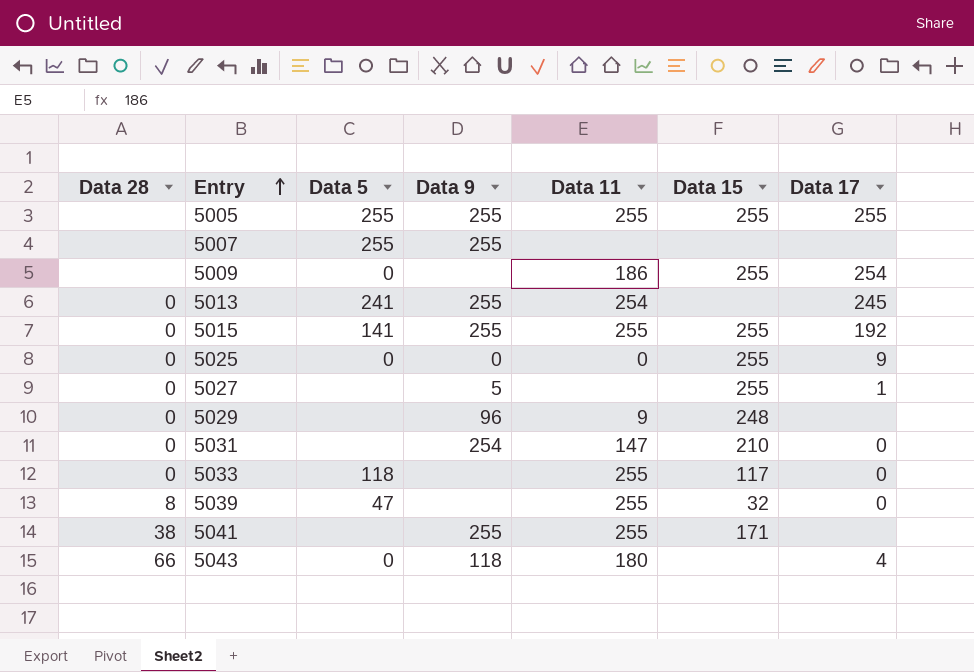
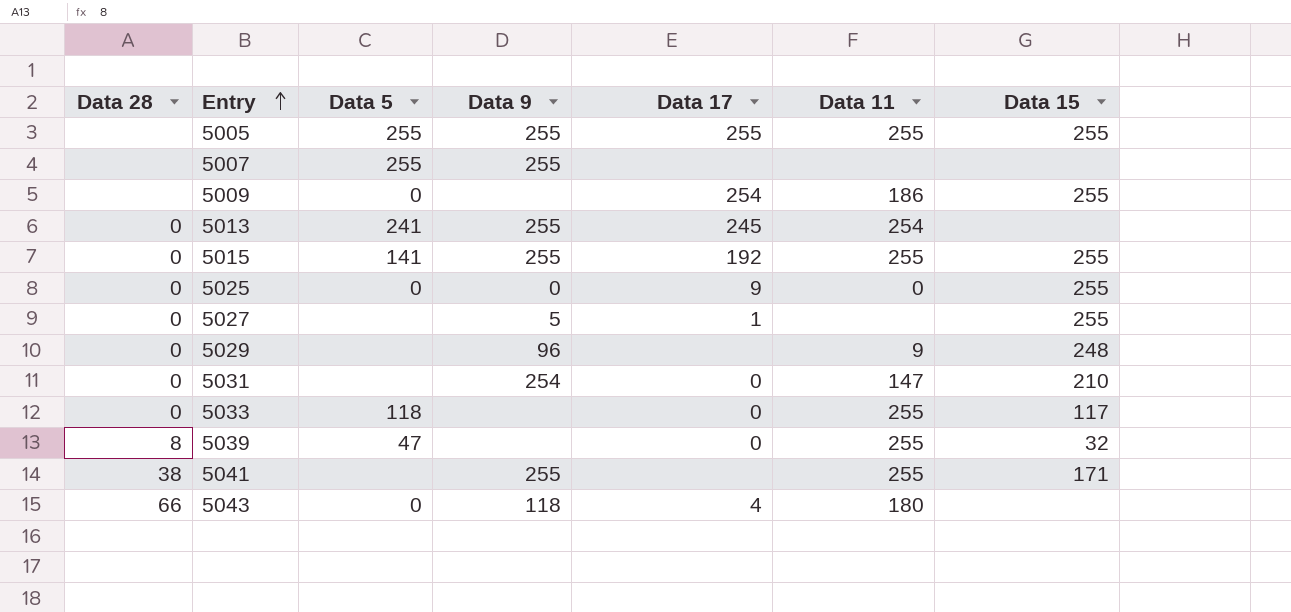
column Data 17 | position: 7 -> 5

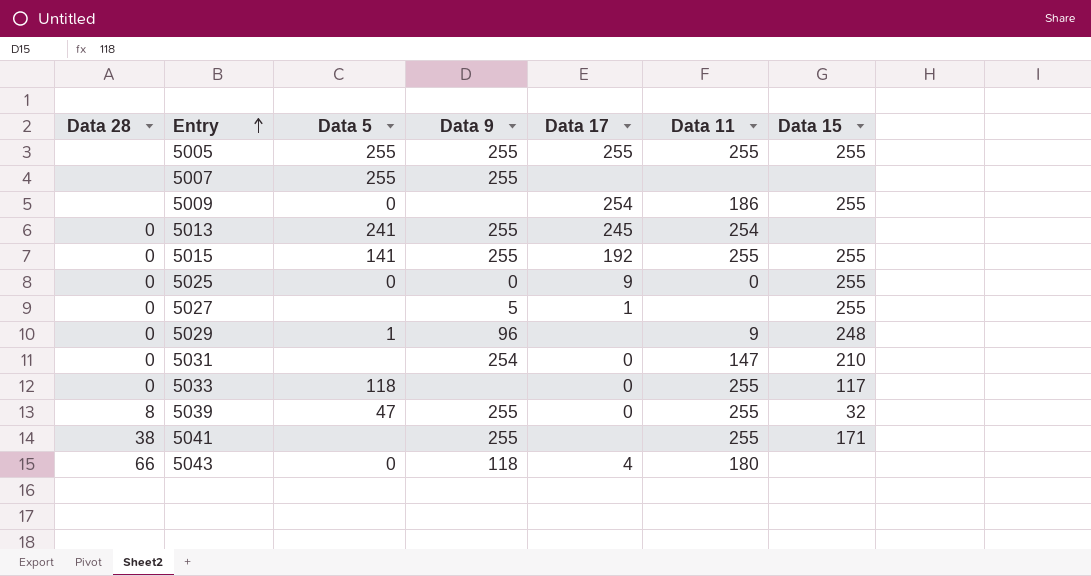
5029 | Data 5: none -> 1
5039 | Data 9: none -> 255

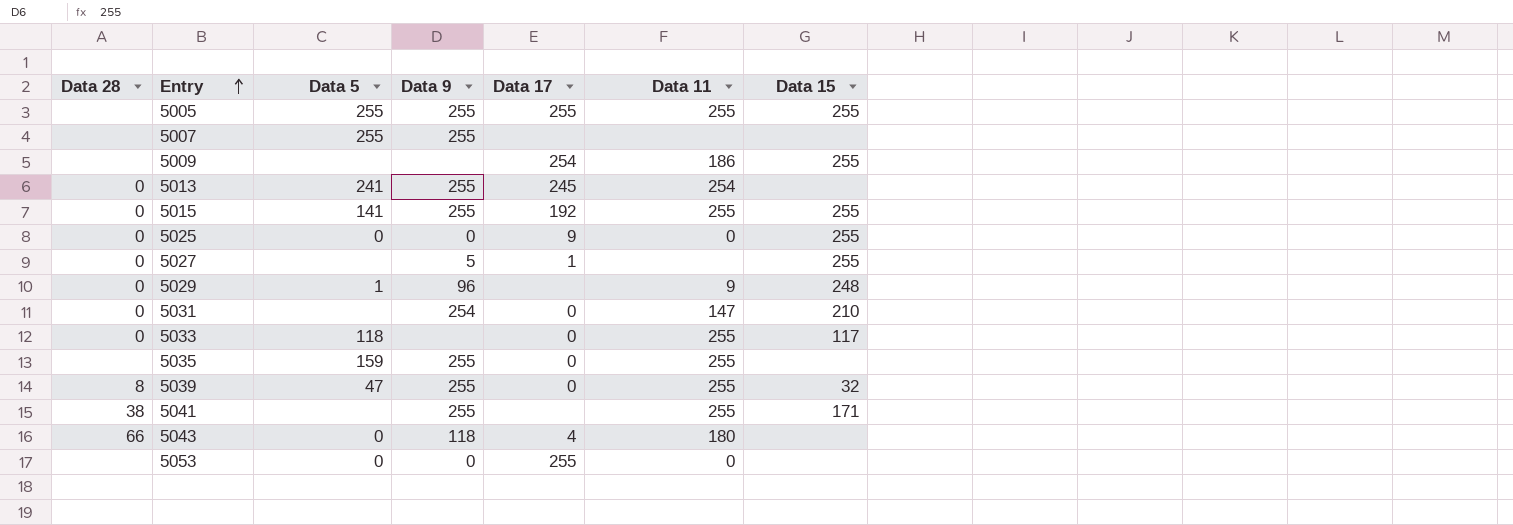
5009 | Data 5: 0 -> none
row 5035: none -> none | 159 | 255 | 0 | 255 | none
row 5053: none -> none | 0 | 0 | 255 | 0 | none

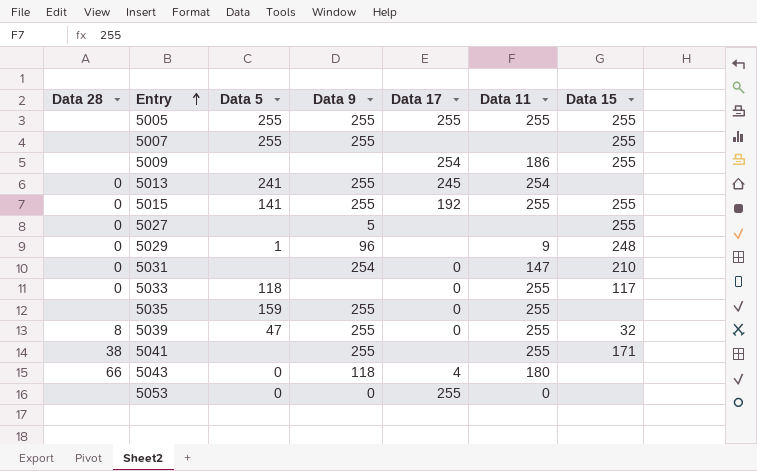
row 5025: 0 | 0 | 0 | 9 | 0 | 255 -> none
5007 | Data 15: none -> 255
5027 | Data 17: 1 -> none

